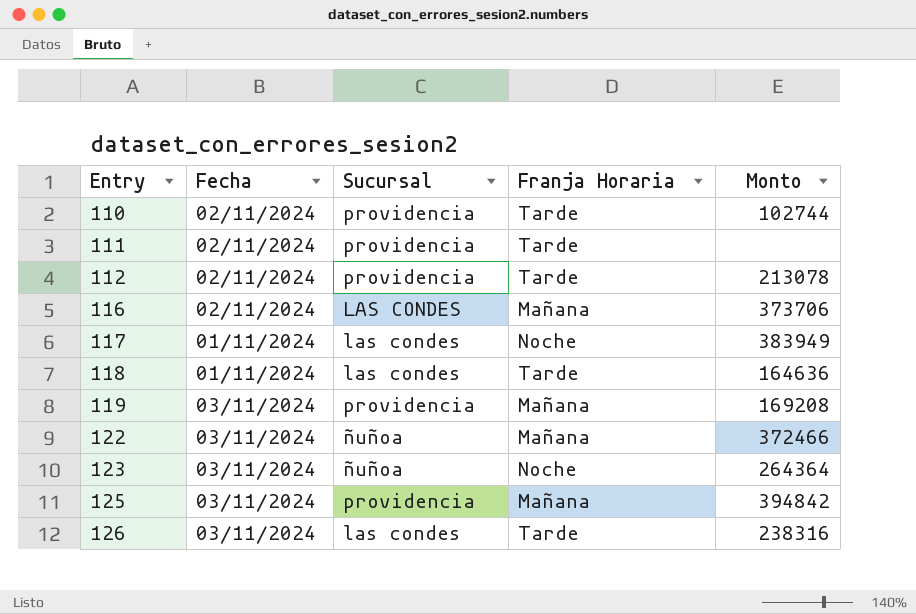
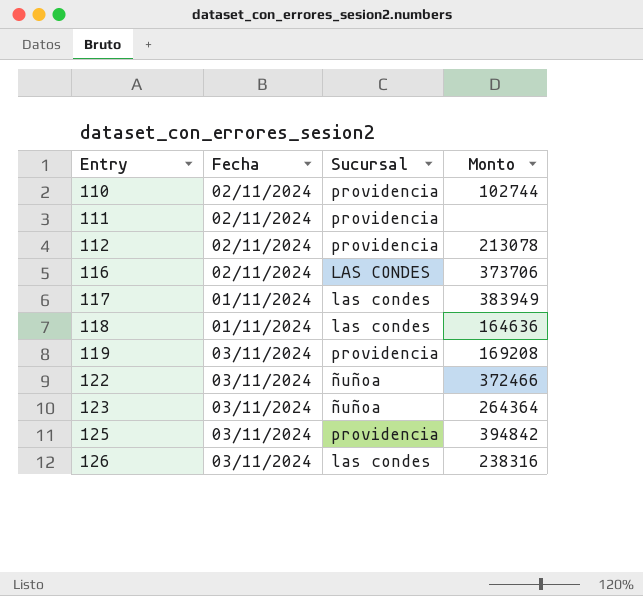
column Franja Horaria | position: 4 -> none

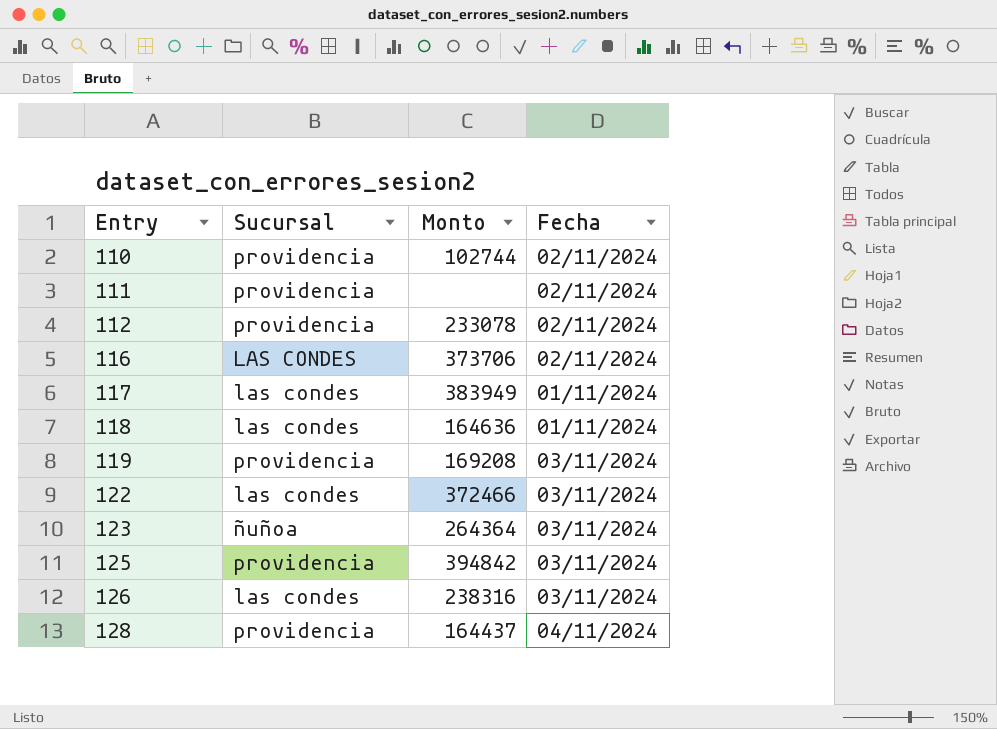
column Fecha | position: 2 -> 4
112 | Monto: 213078 -> 233078
122 | Sucursal: ñuñoa -> las condes
row 128: none -> providencia | 164437 | 04/11/2024

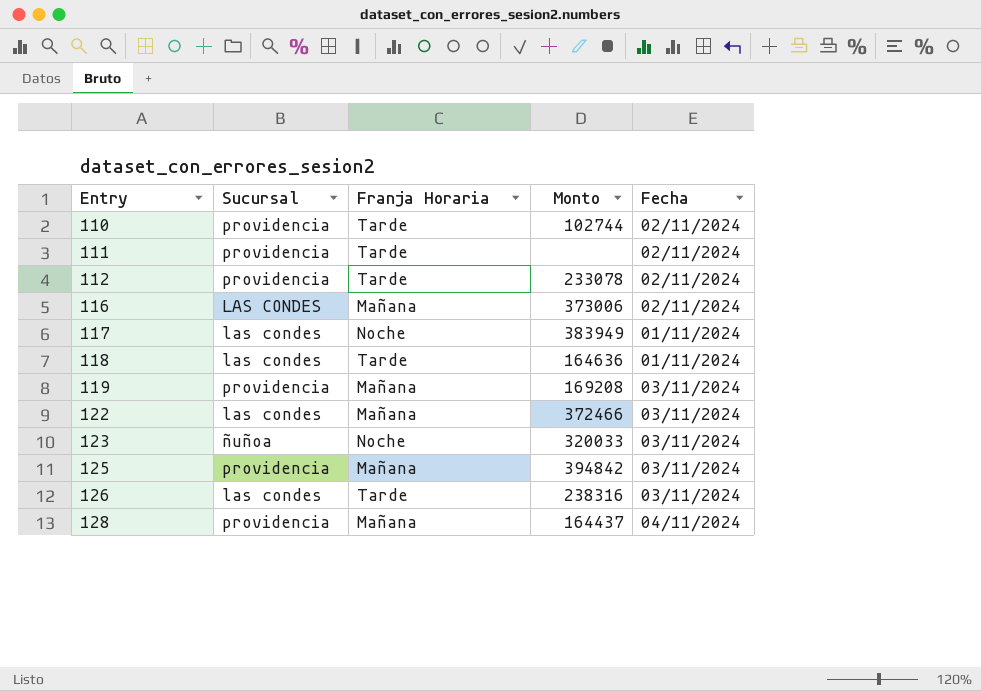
column Franja Horaria | position: none -> 3
116 | Monto: 373706 -> 373006
123 | Monto: 264364 -> 320033

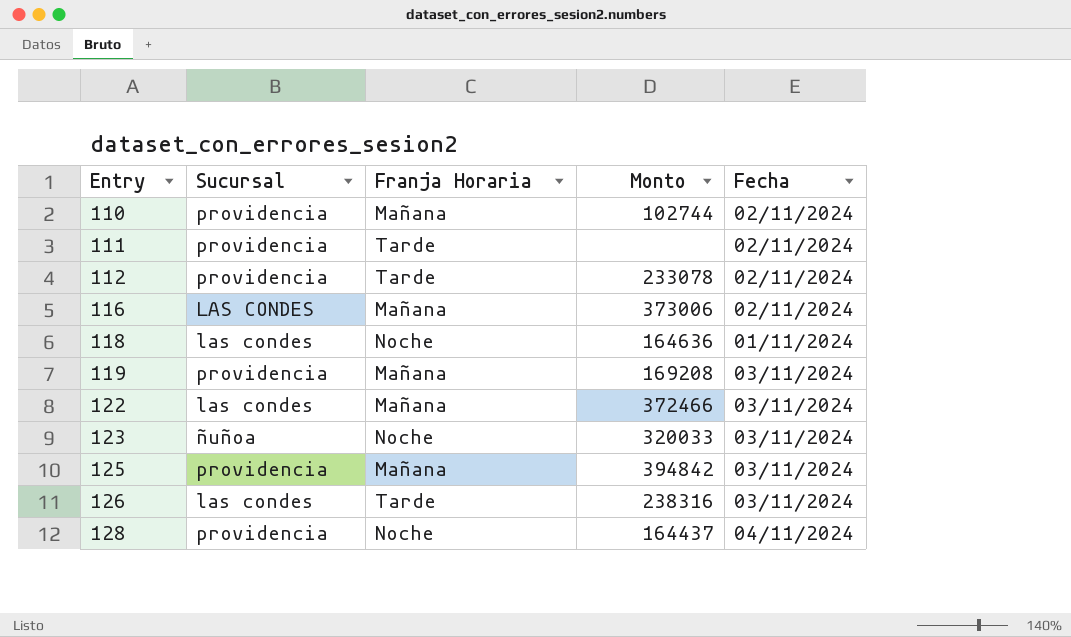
row 117: las condes | Noche | 383949 | 01/11/2024 -> none
110 | Franja Horaria: Tarde -> Mañana
118 | Franja Horaria: Tarde -> Noche
128 | Franja Horaria: Mañana -> Noche

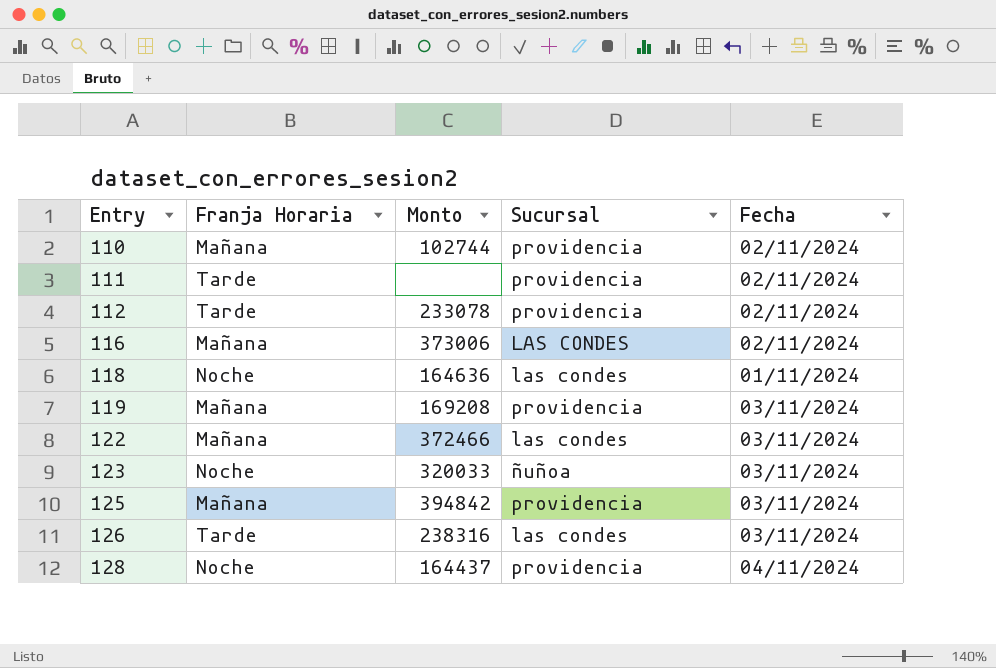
column Sucursal | position: 2 -> 4

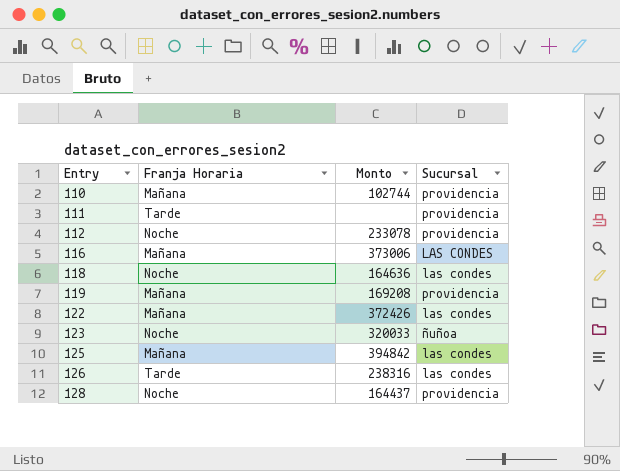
column Fecha | position: 5 -> none
112 | Franja Horaria: Tarde -> Noche
122 | Monto: 372466 -> 372426
125 | Sucursal: providencia -> las condes

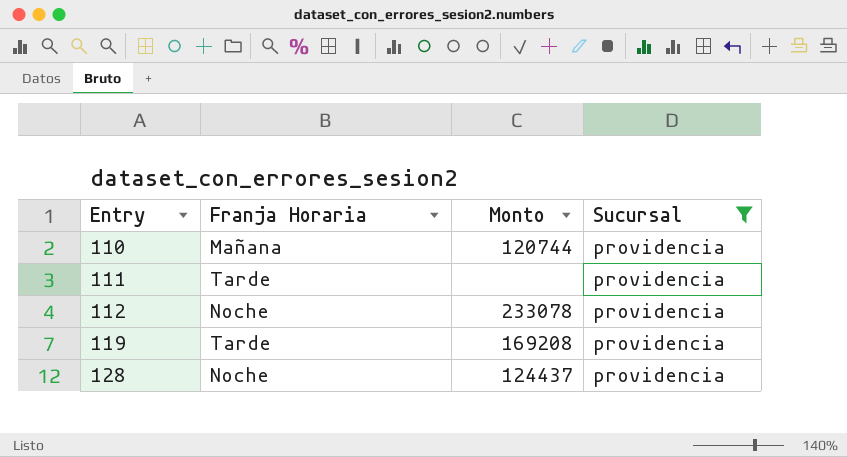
filter: none -> Sucursal = providencia
110 | Monto: 102744 -> 120744
119 | Franja Horaria: Mañana -> Tarde
128 | Monto: 164437 -> 124437

